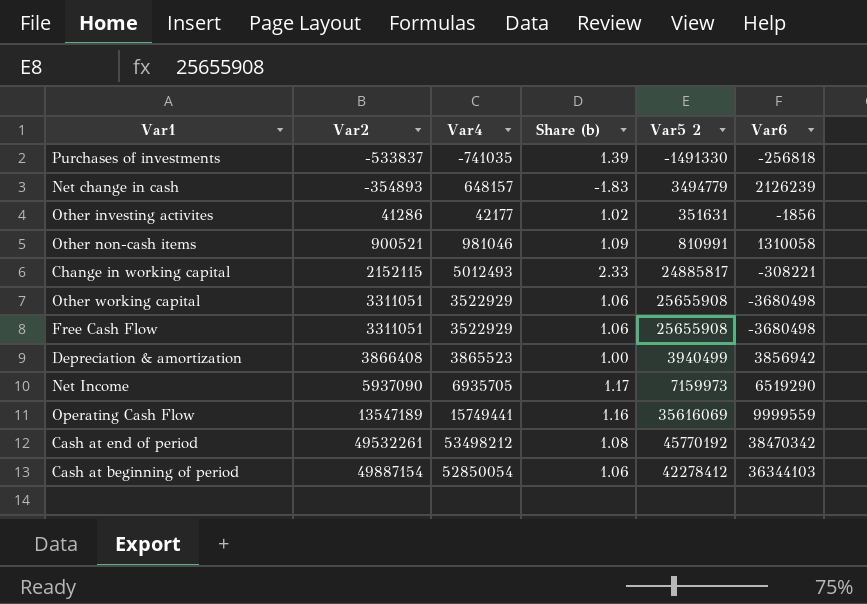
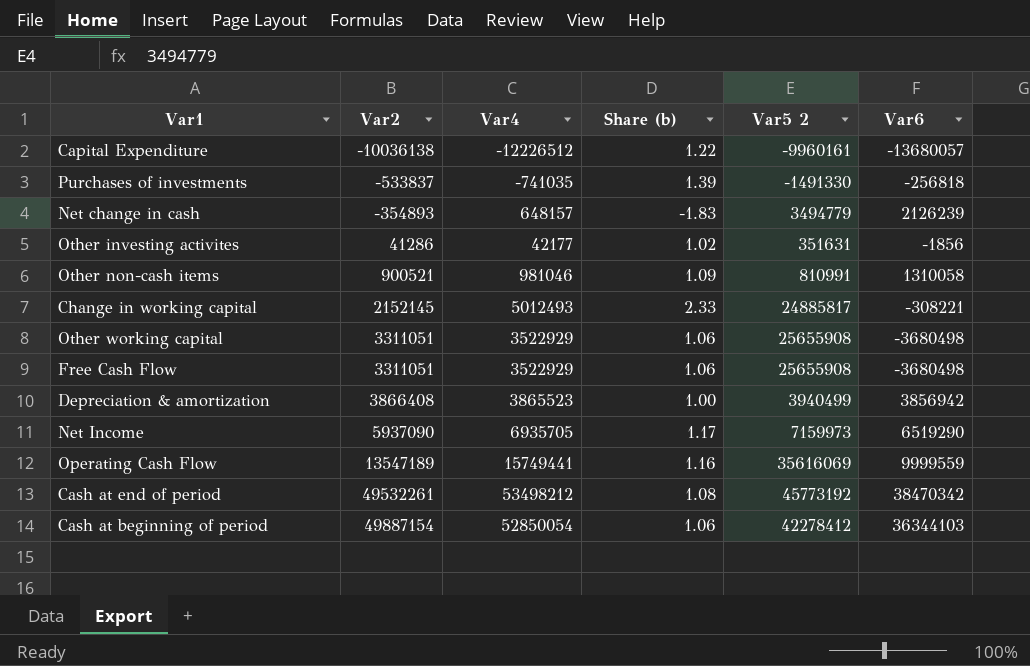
row Capital Expenditure: none -> -10036138 | -12226512 | 1.22 | -9960161 | -13680057
Change in working capital | Var2: 2152115 -> 2152145
Cash at end of period | Var5 2: 45770192 -> 45773192

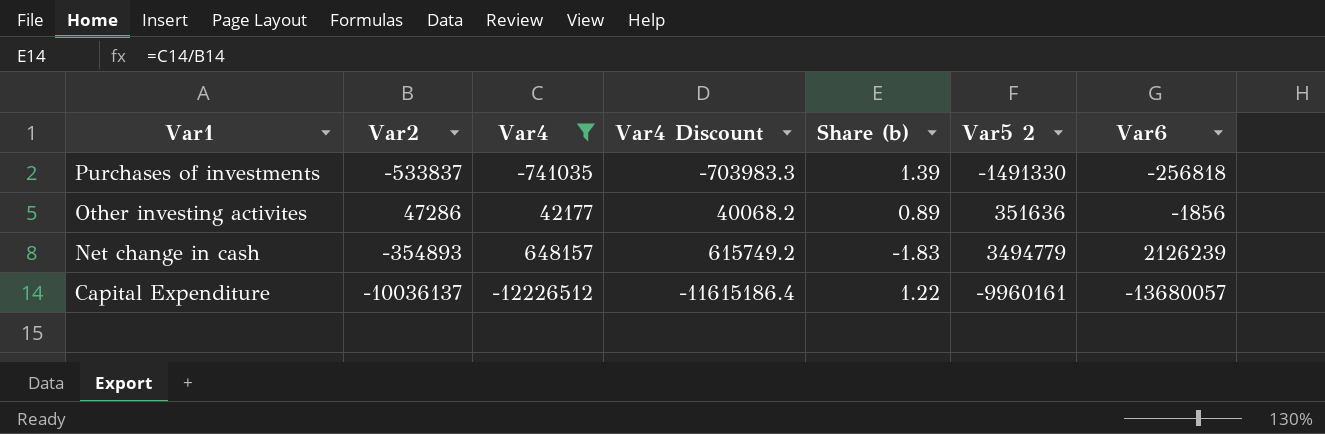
filter: none -> Var4 <= 648157
row order: Var2 ascending -> Var1 descending
column Var4 Discount | formula: none -> [Var4] * 0.95
Other investing activites | Var2: 41286 -> 47286
Other investing activites | Share (b): 1.02 -> 0.89
Other investing activites | Var5 2: 351631 -> 351636
Capital Expenditure | Var2: -10036138 -> -10036137

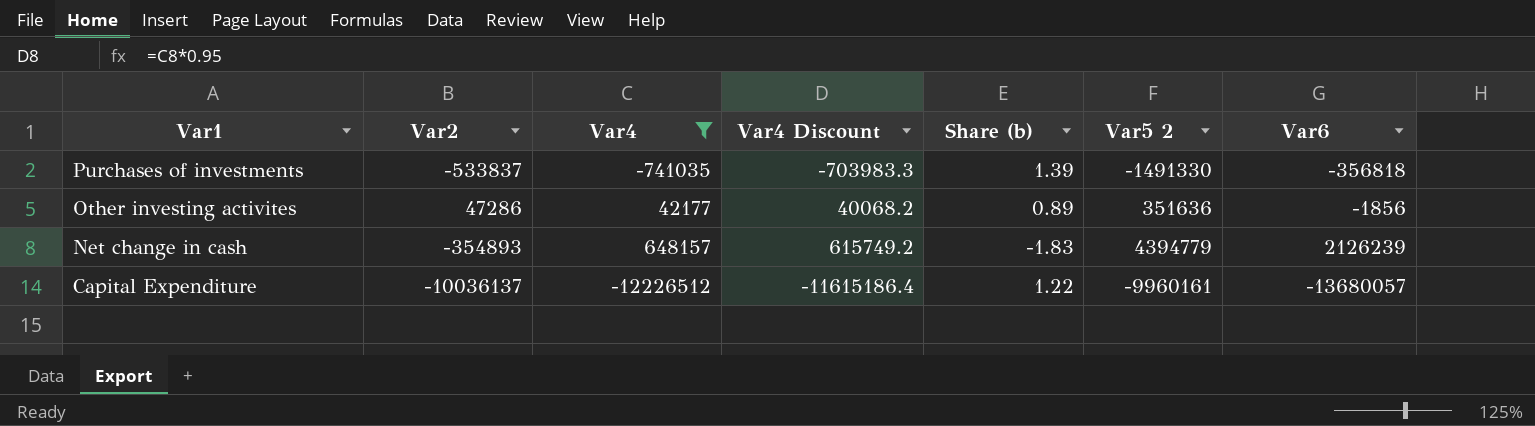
Purchases of investments | Var6: -256818 -> -356818
Net change in cash | Var5 2: 3494779 -> 4394779

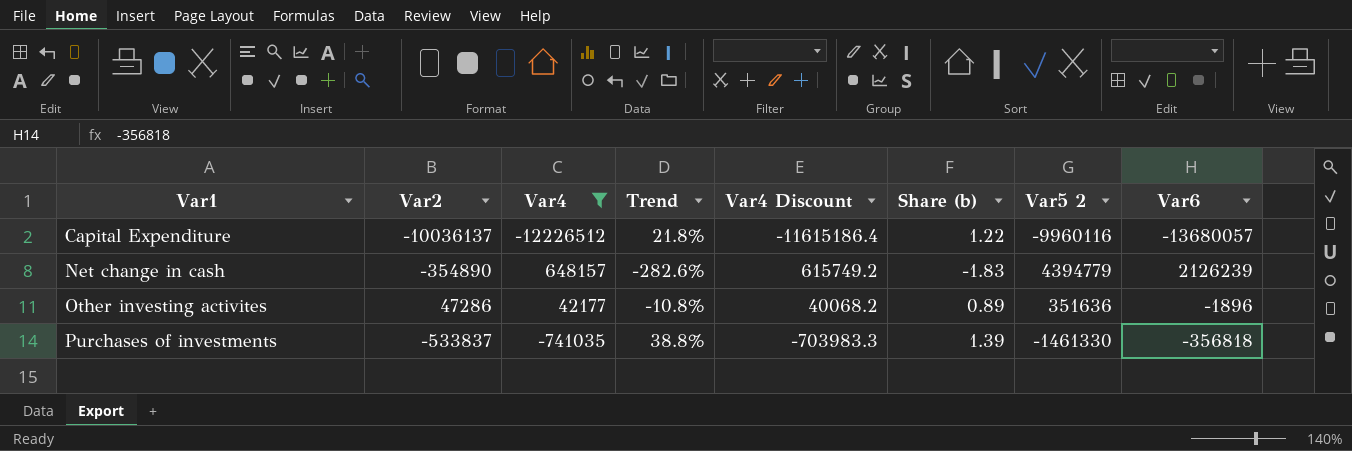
row order: Var1 descending -> Var1 ascending
column Trend | formula: none -> ([Var4] - [Var2]) / [Var2]
Capital Expenditure | Var5 2: -9960161 -> -9960116
Net change in cash | Var2: -354893 -> -354890
Other investing activites | Var6: -1856 -> -1896
Purchases of investments | Var5 2: -1491330 -> -1461330

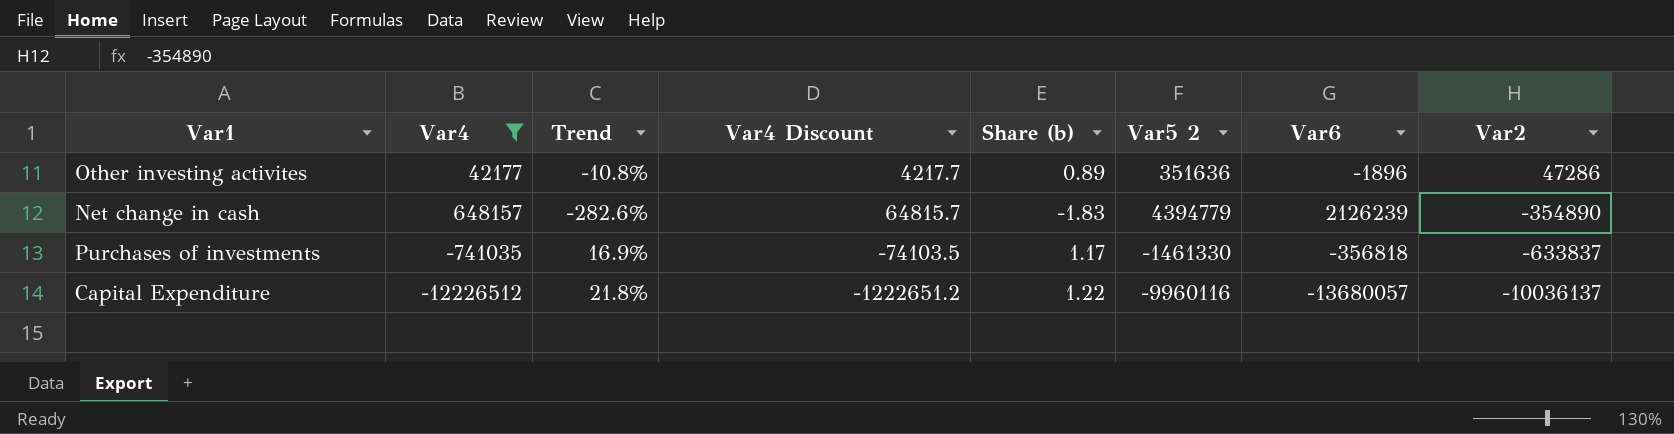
row order: Var1 ascending -> Var2 descending
column Var4 Discount | formula: [Var4] * 0.95 -> [Var4] * 0.1
column Var2 | position: 2 -> 8
Purchases of investments | Trend: 38.8% -> 16.9%
Purchases of investments | Share (b): 1.39 -> 1.17
Purchases of investments | Var2: -533837 -> -633837

